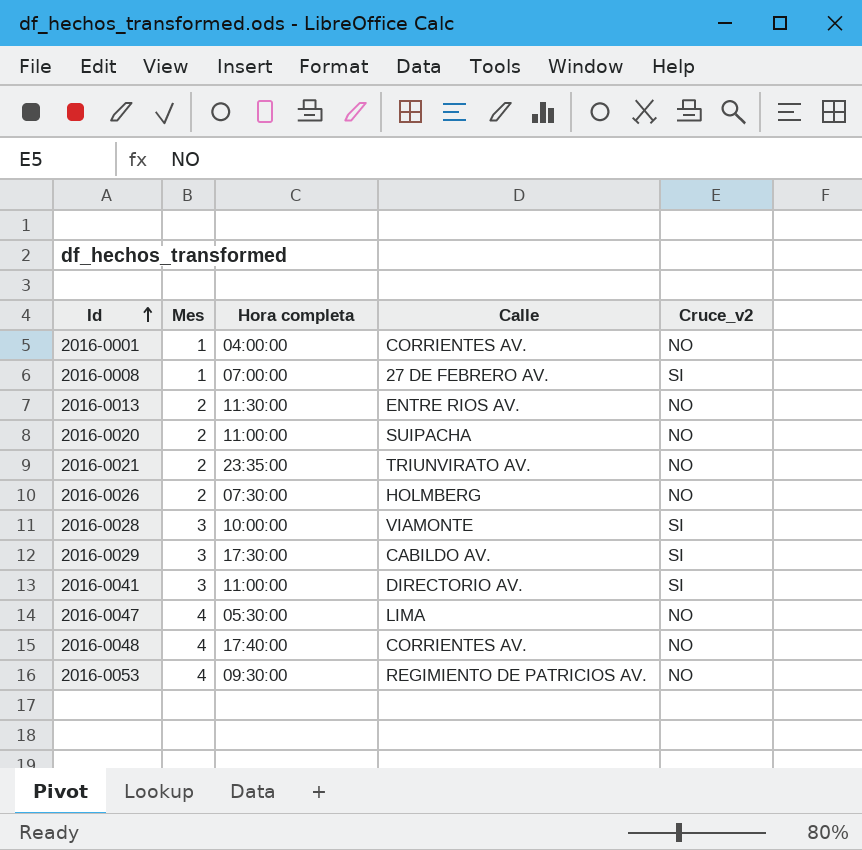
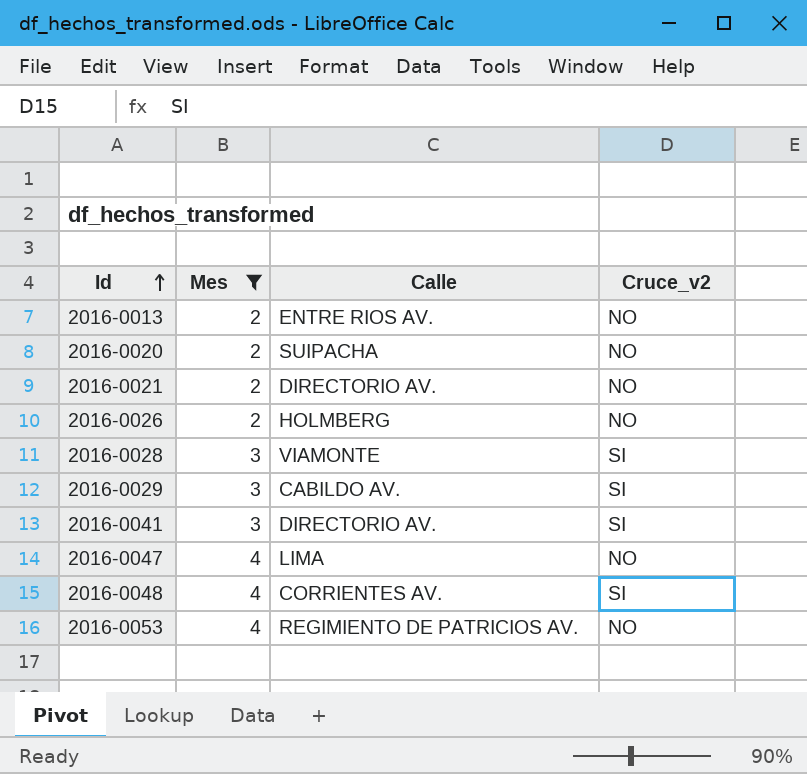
filter: none -> Mes != 1
column Hora completa | position: 3 -> none
2016-0021 | Calle: TRIUNVIRATO AV. -> DIRECTORIO AV.
2016-0048 | Cruce_v2: NO -> SI

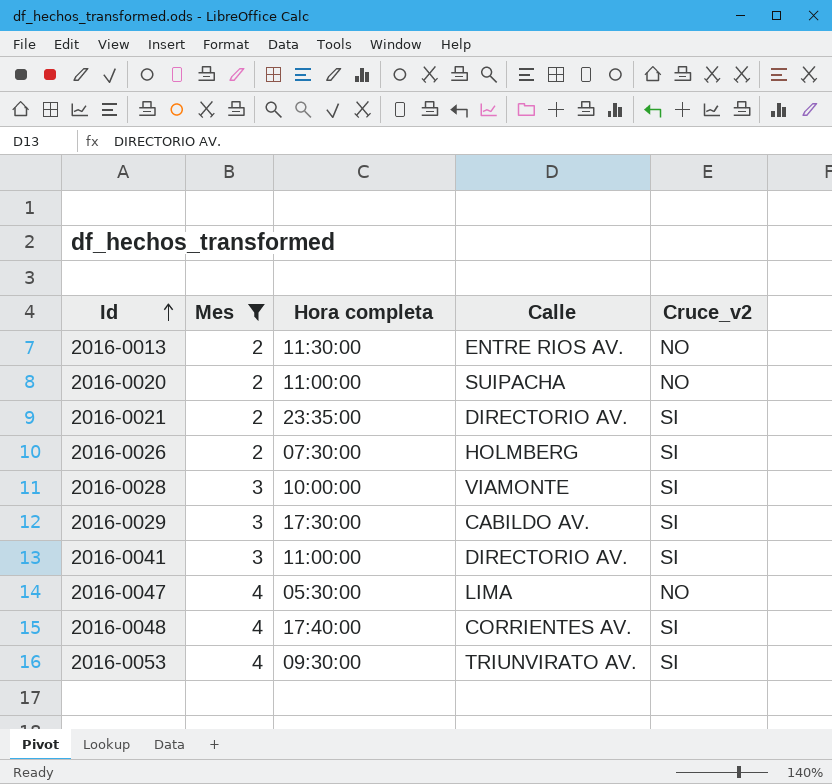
column Hora completa | position: none -> 3
2016-0021 | Cruce_v2: NO -> SI
2016-0026 | Cruce_v2: NO -> SI
2016-0053 | Calle: REGIMIENTO DE PATRICIOS AV. -> TRIUNVIRATO AV.
2016-0053 | Cruce_v2: NO -> SI

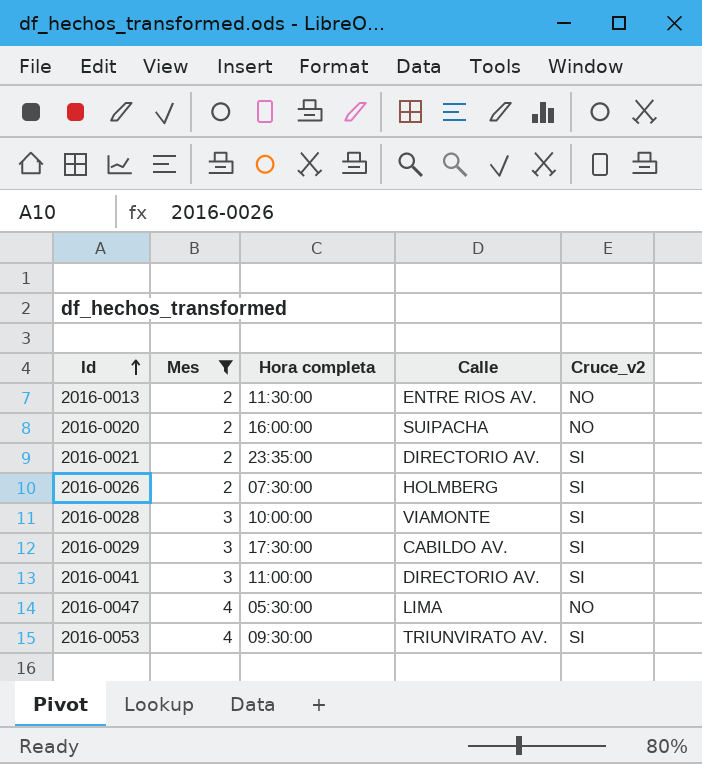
row 2016-0048: 4 | 17:40:00 | CORRIENTES AV. | SI -> none
2016-0020 | Hora completa: 11:00:00 -> 16:00:00

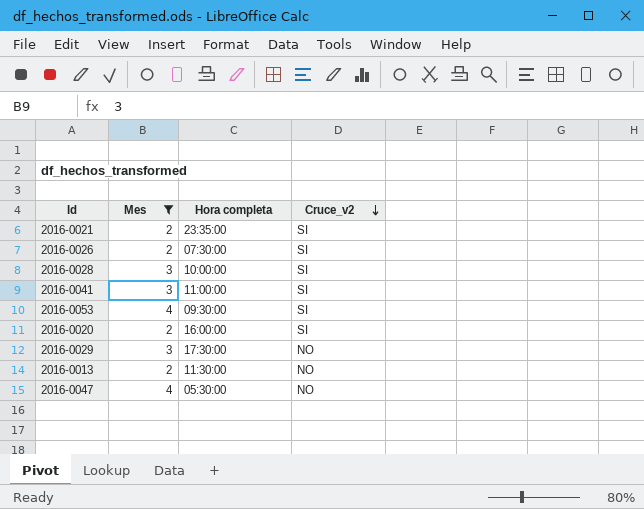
row order: Id ascending -> Cruce_v2 descending
column Calle | position: 4 -> none
2016-0020 | Cruce_v2: NO -> SI
2016-0029 | Cruce_v2: SI -> NO

